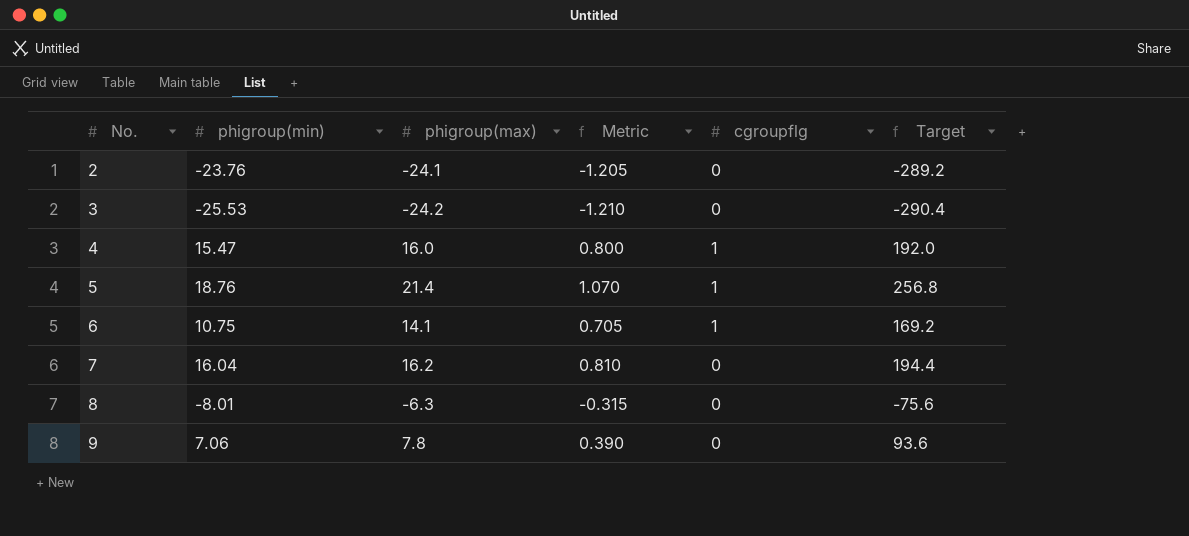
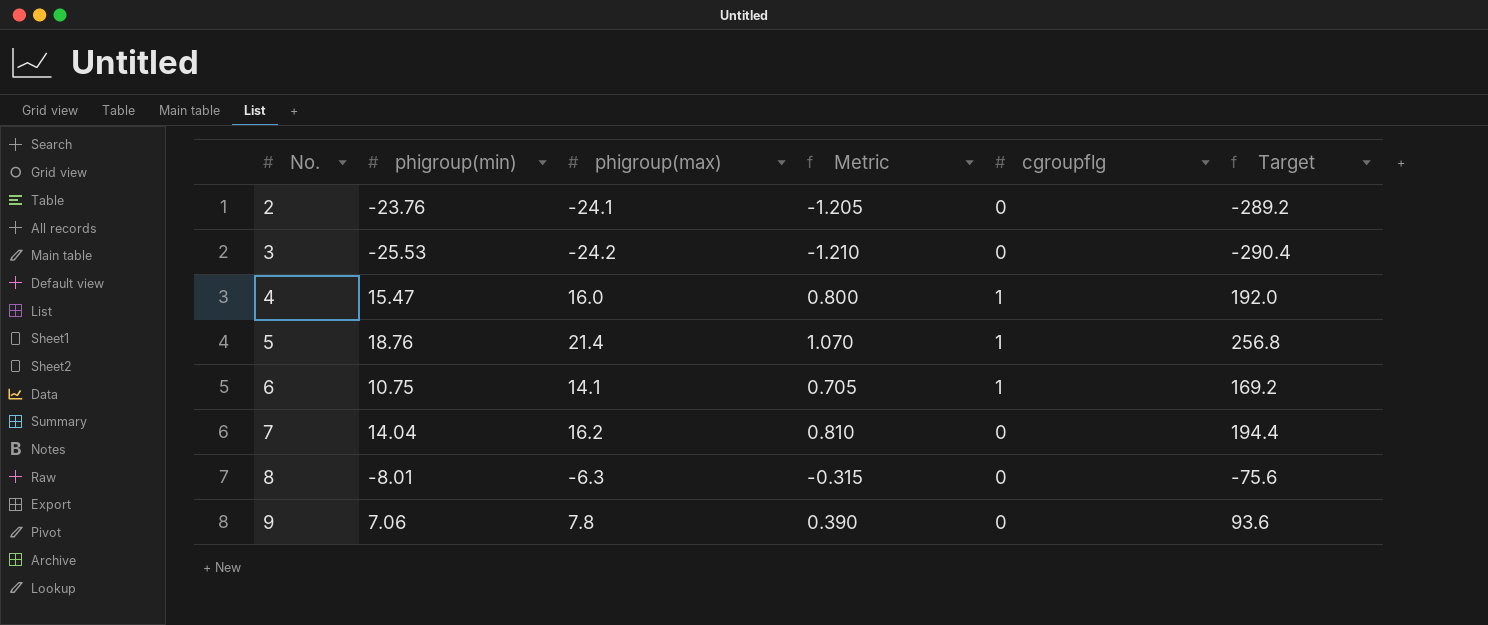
7 | phigroup(min): 16.04 -> 14.04

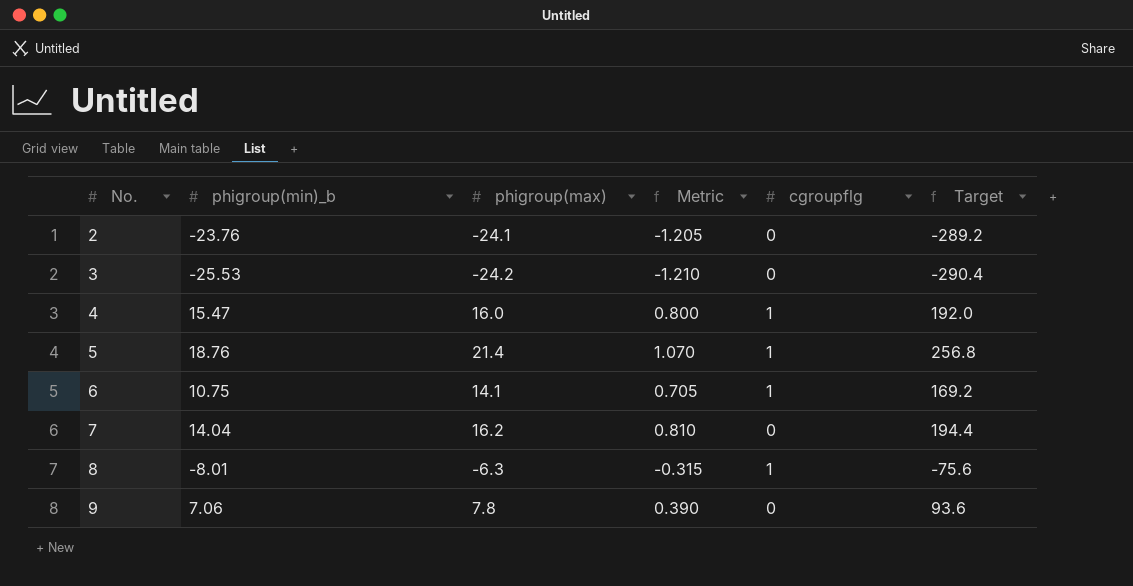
column name: phigroup(min) -> phigroup(min)_b
8 | cgroupflg: 0 -> 1

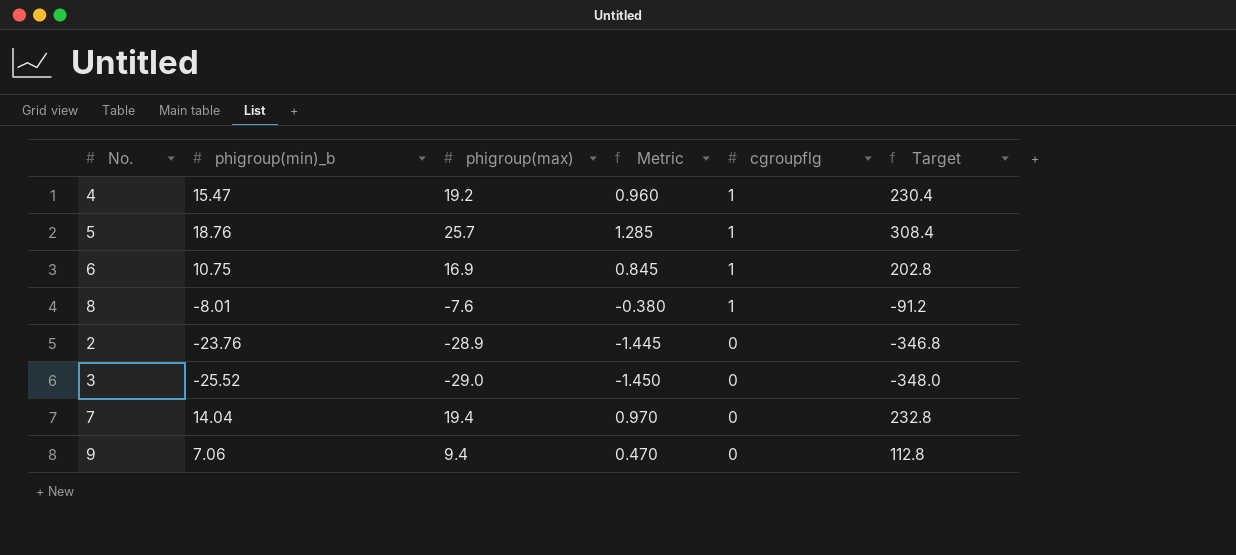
row order: No. ascending -> cgroupflg descending
4 | phigroup(max): 16.0 -> 19.2
4 | Metric: 0.800 -> 0.960
4 | Target: 192.0 -> 230.4
5 | phigroup(max): 21.4 -> 25.7
5 | Metric: 1.070 -> 1.285
5 | Target: 256.8 -> 308.4
6 | phigroup(max): 14.1 -> 16.9
6 | Metric: 0.705 -> 0.845
6 | Target: 169.2 -> 202.8
8 | phigroup(max): -6.3 -> -7.6
8 | Metric: -0.315 -> -0.380
8 | Target: -75.6 -> -91.2
2 | phigroup(max): -24.1 -> -28.9
2 | Metric: -1.205 -> -1.445
2 | Target: -289.2 -> -346.8
3 | phigroup(min)_b: -25.53 -> -25.52
3 | phigroup(max): -24.2 -> -29.0
3 | Metric: -1.210 -> -1.450
3 | Target: -290.4 -> -348.0
7 | phigroup(max): 16.2 -> 19.4
7 | Metric: 0.810 -> 0.970
7 | Target: 194.4 -> 232.8
9 | phigroup(max): 7.8 -> 9.4
9 | Metric: 0.390 -> 0.470
9 | Target: 93.6 -> 112.8

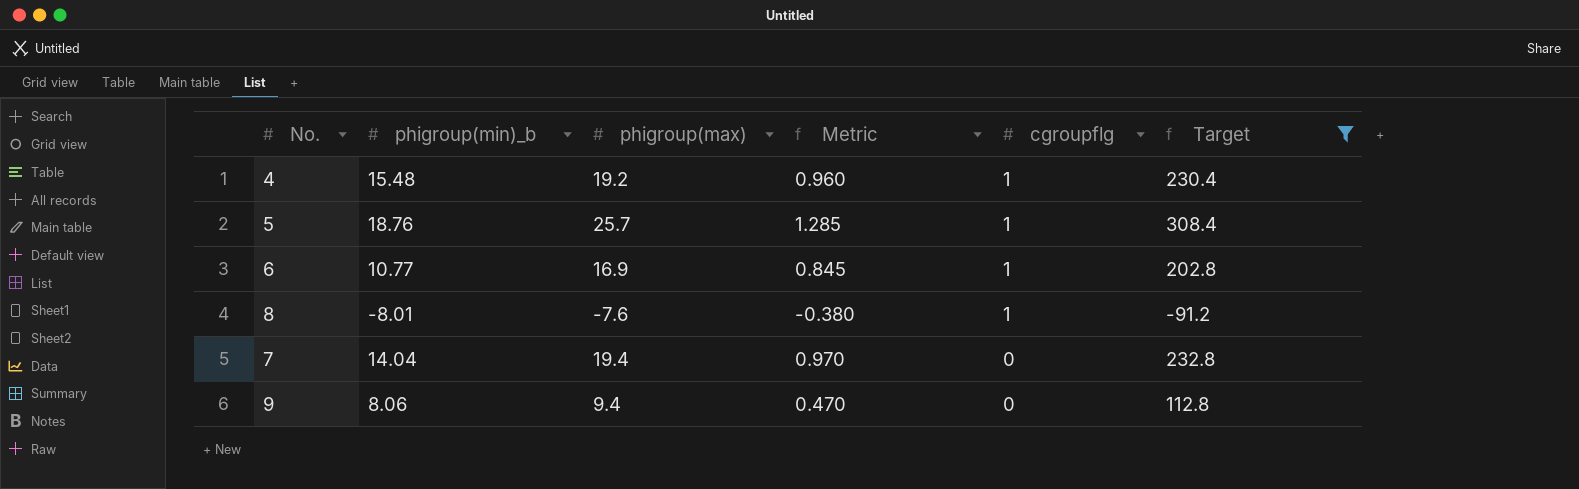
filter: none -> Target >= -91.2
4 | phigroup(min)_b: 15.47 -> 15.48
6 | phigroup(min)_b: 10.75 -> 10.77
9 | phigroup(min)_b: 7.06 -> 8.06

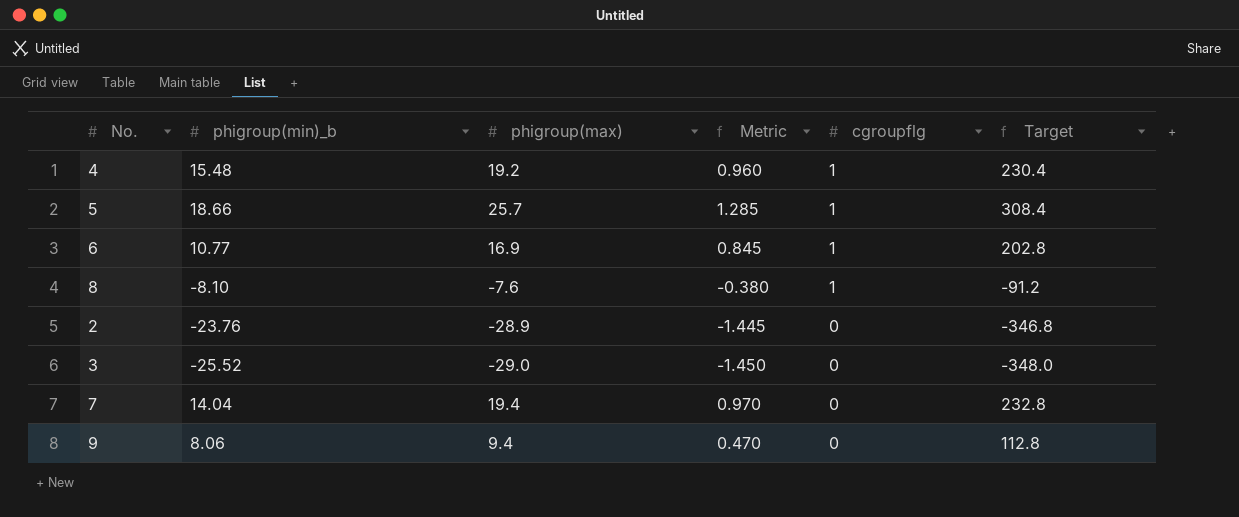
filter: Target >= -91.2 -> none
5 | phigroup(min)_b: 18.76 -> 18.66
8 | phigroup(min)_b: -8.01 -> -8.10

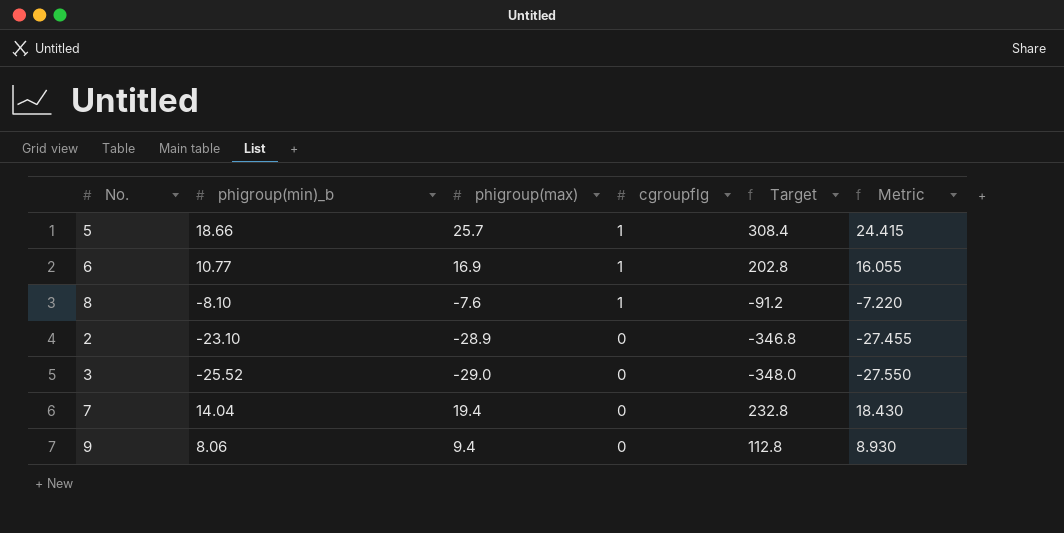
column Metric | formula: [phigroup(max)] * 0.05 -> [phigroup(max)] * 0.95
column Metric | position: 4 -> 6
row 4: 15.48 | 19.2 | 0.960 | 1 | 230.4 -> none
2 | phigroup(min)_b: -23.76 -> -23.10

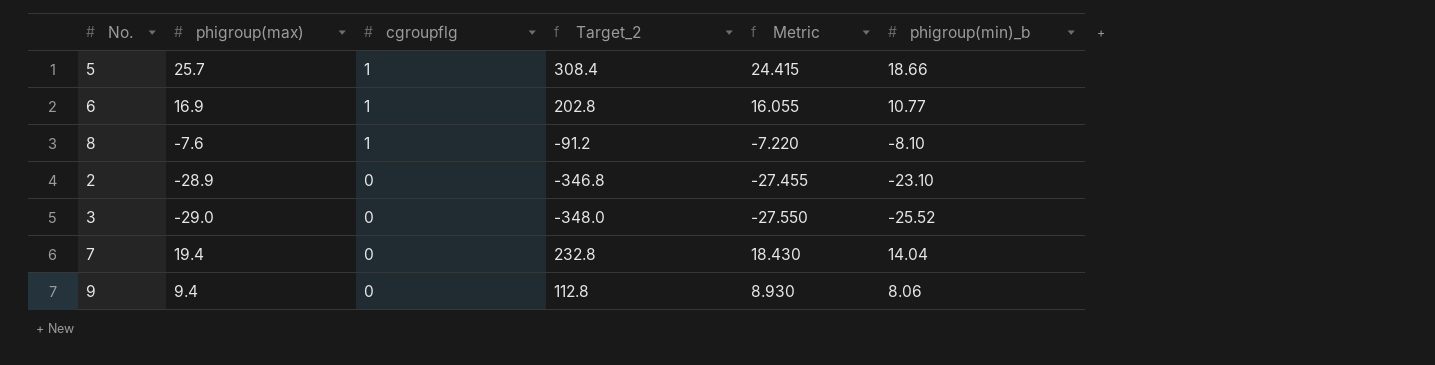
column name: Target -> Target_2
column phigroup(min)_b | position: 2 -> 6

